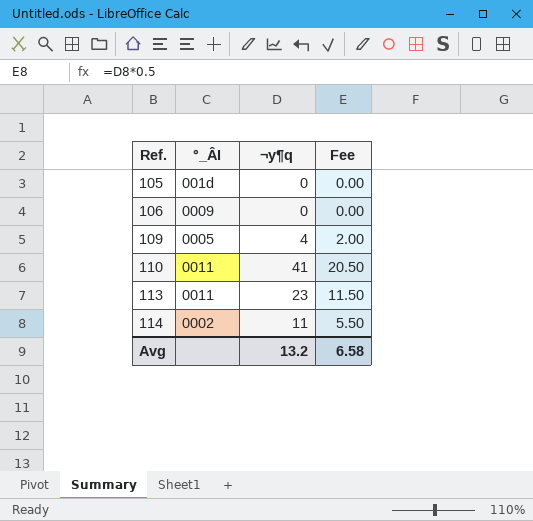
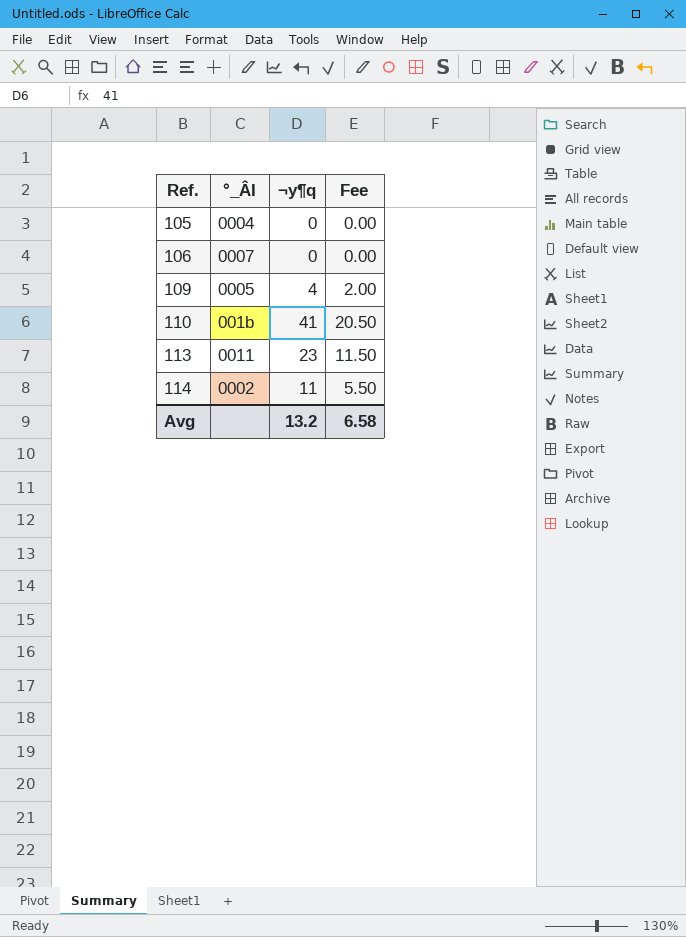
105 | °_ÂI: 001d -> 0004
106 | °_ÂI: 0009 -> 0007
110 | °_ÂI: 0011 -> 001b

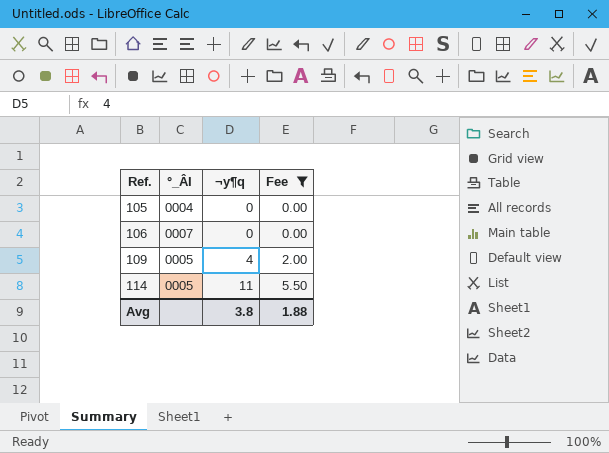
filter: none -> Fee <= 5.50
114 | °_ÂI: 0002 -> 0005
Avg | ¬y¶q: 13.2 -> 3.8
Avg | Fee: 6.58 -> 1.88

